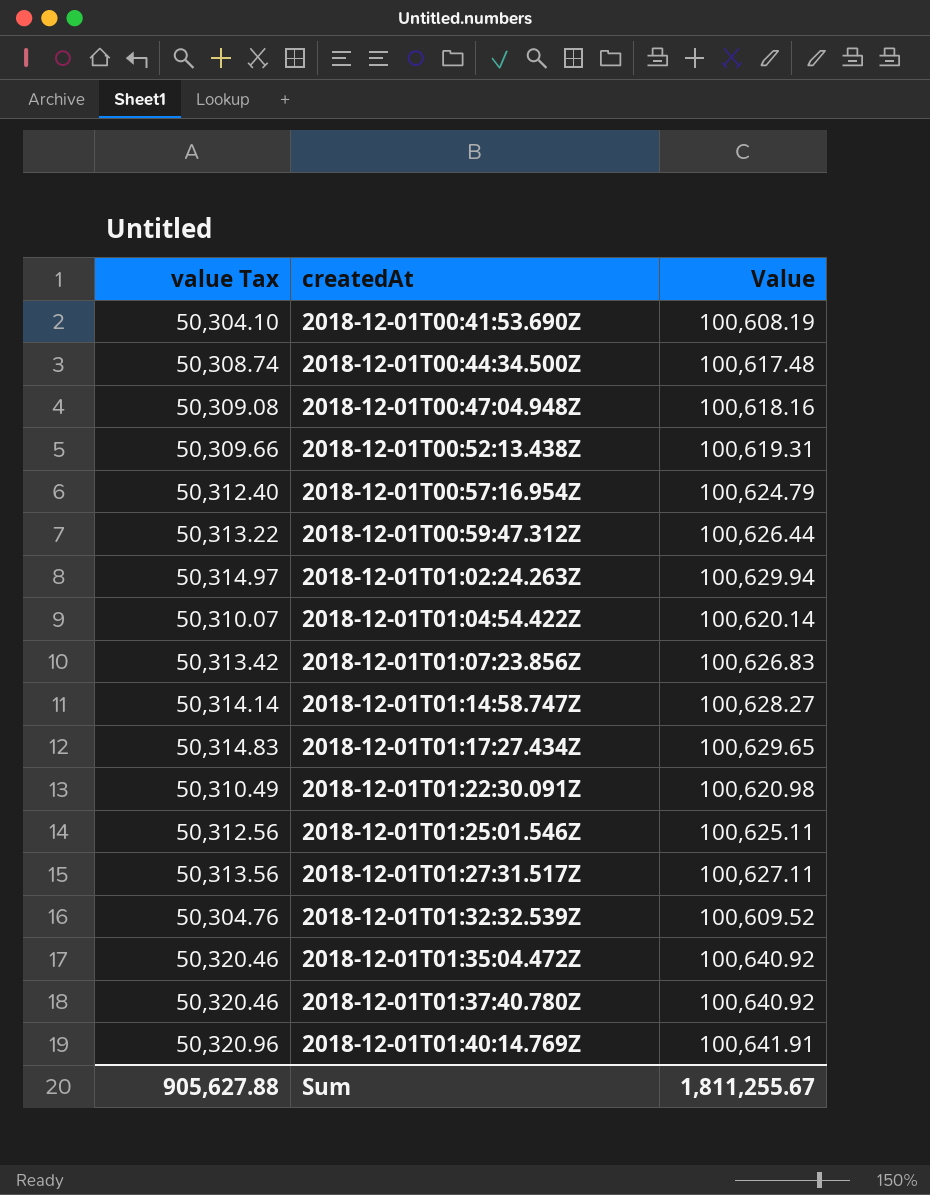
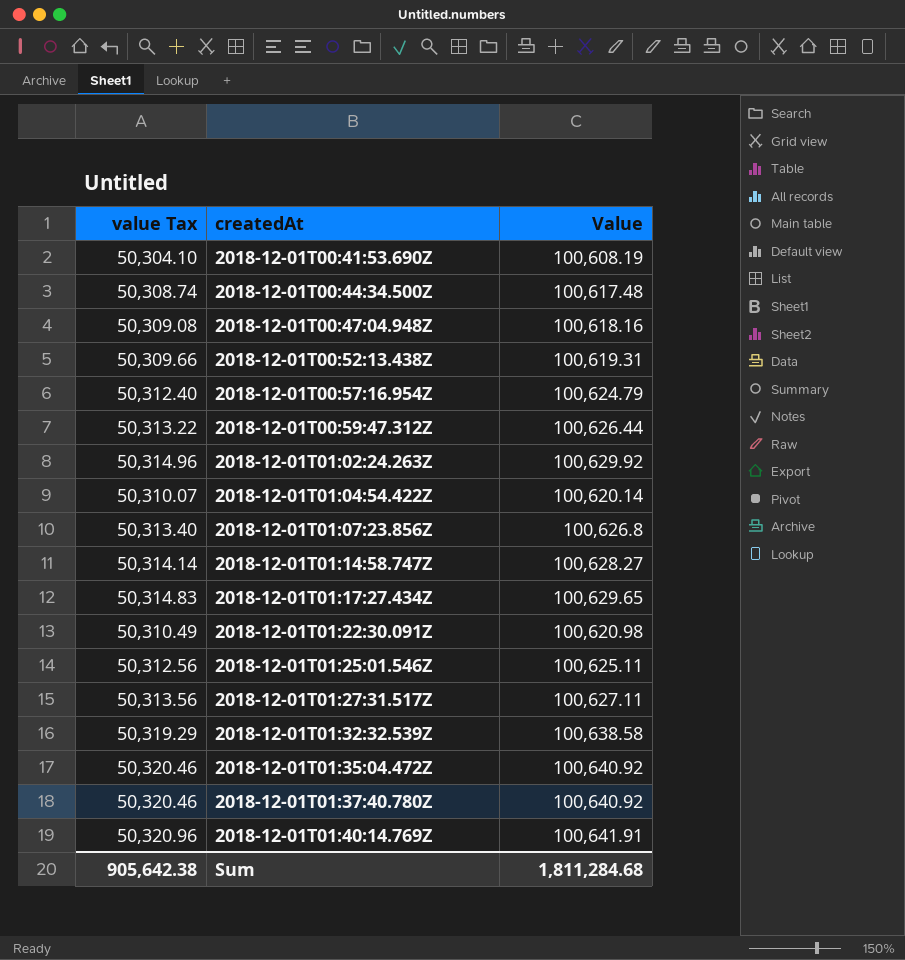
2018-12-01T01:02:24.263Z | value Tax: 50,314.97 -> 50,314.96
2018-12-01T01:02:24.263Z | Value: 100,629.94 -> 100,629.92
2018-12-01T01:07:23.856Z | value Tax: 50,313.42 -> 50,313.40
2018-12-01T01:07:23.856Z | Value: 100,626.83 -> 100,626.8
2018-12-01T01:32:32.539Z | value Tax: 50,304.76 -> 50,319.29
2018-12-01T01:32:32.539Z | Value: 100,609.52 -> 100,638.58
Sum | value Tax: 905,627.88 -> 905,642.38
Sum | Value: 1,811,255.67 -> 1,811,284.68

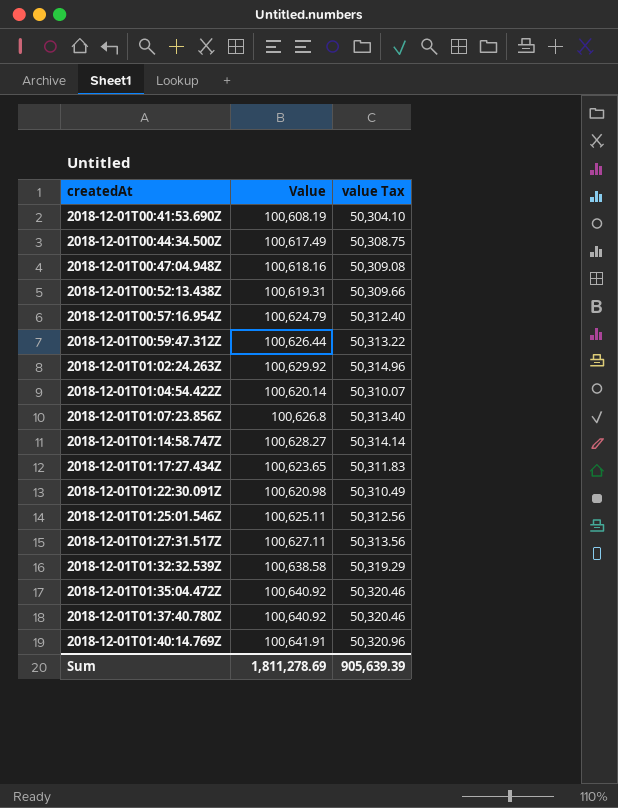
column value Tax | position: 1 -> 3
2018-12-01T00:44:34.500Z | Value: 100,617.48 -> 100,617.49
2018-12-01T00:44:34.500Z | value Tax: 50,308.74 -> 50,308.75
2018-12-01T01:17:27.434Z | Value: 100,629.65 -> 100,623.65
2018-12-01T01:17:27.434Z | value Tax: 50,314.83 -> 50,311.83
Sum | Value: 1,811,284.68 -> 1,811,278.69
Sum | value Tax: 905,642.38 -> 905,639.39

